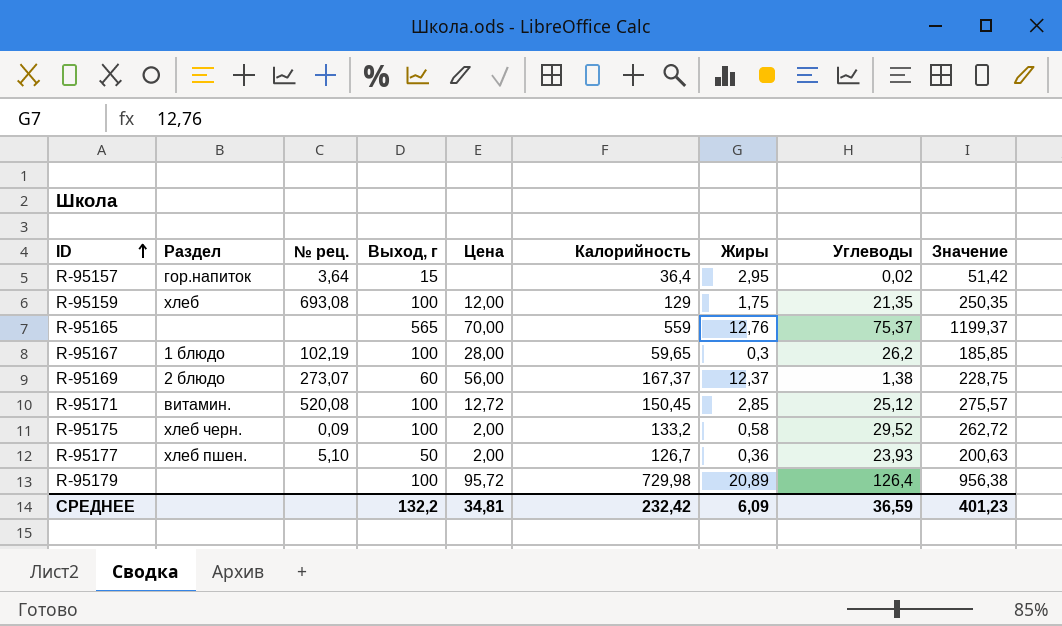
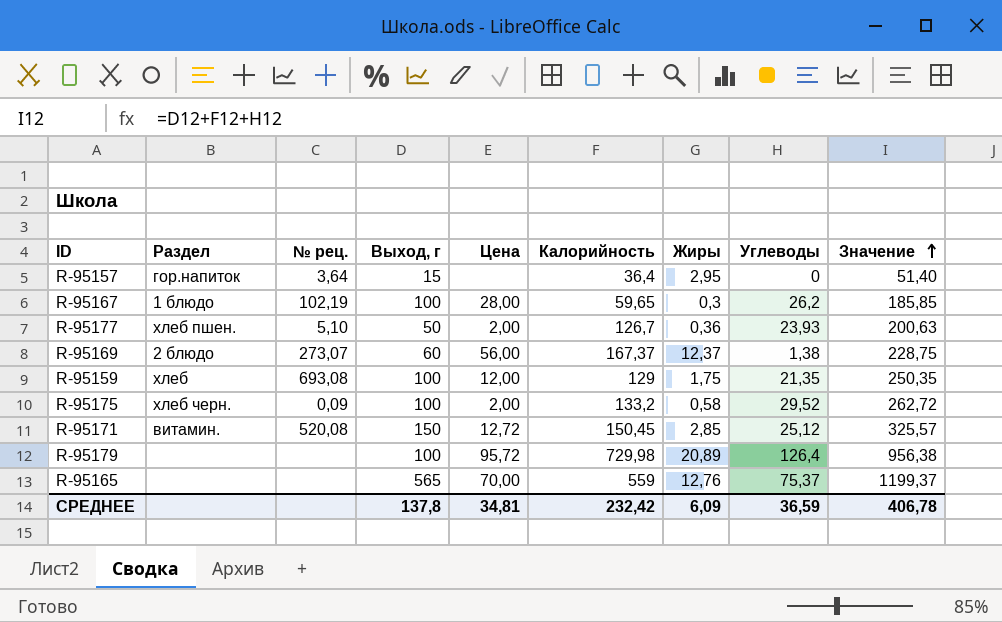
row order: ID ascending -> Значение ascending
R-95157 | Углеводы: 0,02 -> 0
R-95157 | Значение: 51,42 -> 51,40
R-95171 | Выход, г: 100 -> 150
R-95171 | Значение: 275,57 -> 325,57
СРЕДНЕЕ | Выход, г: 132,2 -> 137,8
СРЕДНЕЕ | Значение: 401,23 -> 406,78

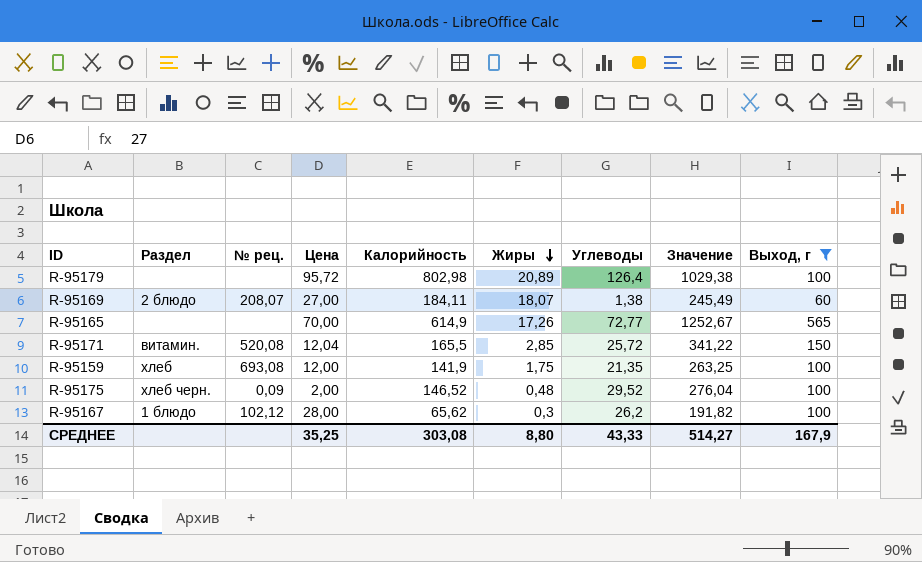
filter: none -> Выход, г >= 60
row order: Значение ascending -> Жиры descending
column Выход, г | position: 4 -> 9
R-95179 | Калорийность: 729,98 -> 802,98
R-95179 | Значение: 956,38 -> 1029,38
R-95169 | № рец.: 273,07 -> 208,07
R-95169 | Цена: 56,00 -> 27,00
R-95169 | Калорийность: 167,37 -> 184,11
R-95169 | Жиры: 12,37 -> 18,07
R-95169 | Значение: 228,75 -> 245,49
R-95165 | Калорийность: 559 -> 614,9
R-95165 | Жиры: 12,76 -> 17,26
R-95165 | Углеводы: 75,37 -> 72,77
R-95165 | Значение: 1199,37 -> 1252,67
R-95171 | Цена: 12,72 -> 12,04
R-95171 | Калорийность: 150,45 -> 165,5
R-95171 | Углеводы: 25,12 -> 25,72
R-95171 | Значение: 325,57 -> 341,22
R-95159 | Калорийность: 129 -> 141,9
R-95159 | Значение: 250,35 -> 263,25
R-95175 | Калорийность: 133,2 -> 146,52
R-95175 | Жиры: 0,58 -> 0,48
R-95175 | Значение: 262,72 -> 276,04
R-95167 | № рец.: 102,19 -> 102,12
R-95167 | Калорийность: 59,65 -> 65,62
R-95167 | Значение: 185,85 -> 191,82
СРЕДНЕЕ | Цена: 34,81 -> 35,25
СРЕДНЕЕ | Калорийность: 232,42 -> 303,08
СРЕДНЕЕ | Жиры: 6,09 -> 8,80
СРЕДНЕЕ | Углеводы: 36,59 -> 43,33
СРЕДНЕЕ | Значение: 406,78 -> 514,27
СРЕДНЕЕ | Выход, г: 137,8 -> 167,9

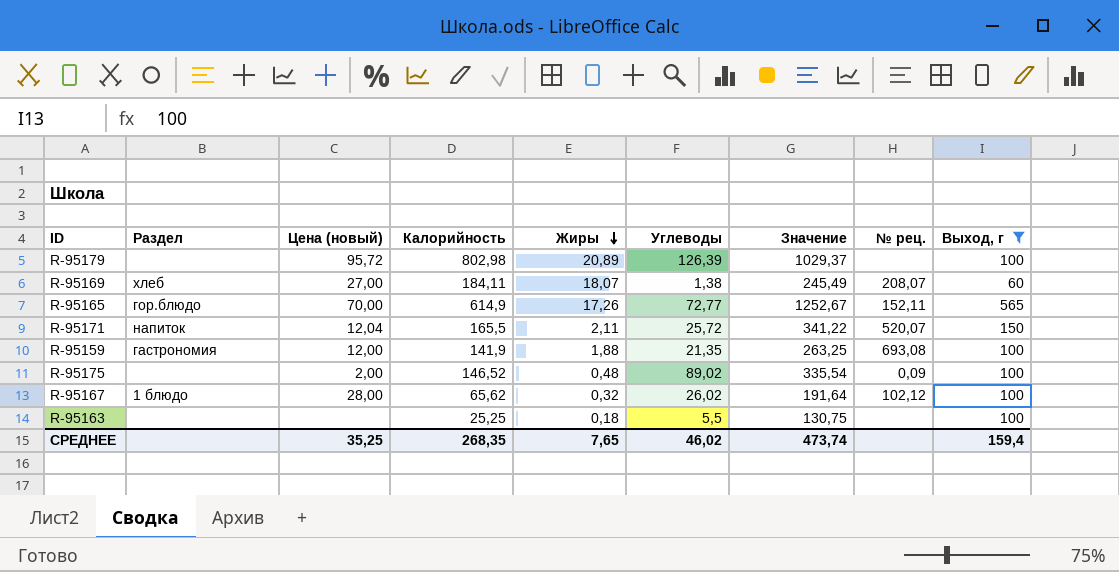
column name: Цена -> Цена (новый)
column № рец. | position: 3 -> 8
R-95179 | Углеводы: 126,4 -> 126,39
R-95179 | Значение: 1029,38 -> 1029,37
R-95169 | Раздел: 2 блюдо -> хлеб
R-95165 | Раздел: none -> гор.блюдо
R-95165 | № рец.: none -> 152,11
R-95171 | Раздел: витамин. -> напиток
R-95171 | Жиры: 2,85 -> 2,11
R-95171 | № рец.: 520,08 -> 520,07
R-95159 | Раздел: хлеб -> гастрономия
R-95159 | Жиры: 1,75 -> 1,88
R-95175 | Раздел: хлеб черн. -> none
R-95175 | Углеводы: 29,52 -> 89,02
R-95175 | Значение: 276,04 -> 335,54
R-95167 | Жиры: 0,3 -> 0,32
R-95167 | Углеводы: 26,2 -> 26,02
R-95167 | Значение: 191,82 -> 191,64
row R-95163: none -> none | none | 25,25 | 0,18 | 5,5 | 130,75 | none | 100
СРЕДНЕЕ | Калорийность: 303,08 -> 268,35
СРЕДНЕЕ | Жиры: 8,80 -> 7,65
СРЕДНЕЕ | Углеводы: 43,33 -> 46,02
СРЕДНЕЕ | Значение: 514,27 -> 473,74
СРЕДНЕЕ | Выход, г: 167,9 -> 159,4

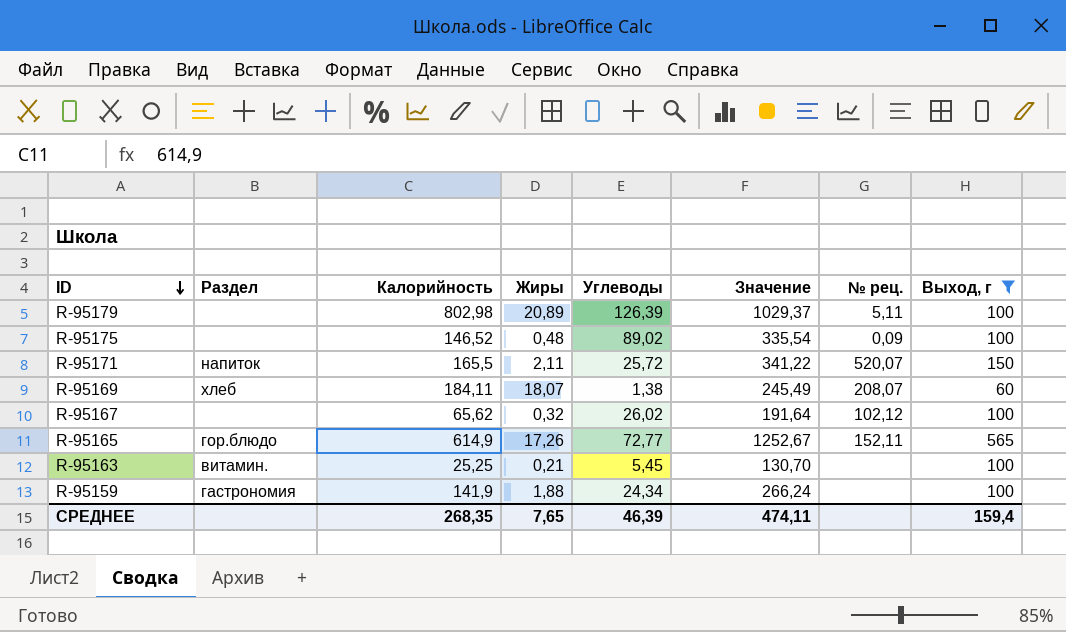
row order: Жиры descending -> ID descending
column Цена (новый) | position: 3 -> none
R-95179 | № рец.: none -> 5,11
R-95167 | Раздел: 1 блюдо -> none
R-95163 | Раздел: none -> витамин.
R-95163 | Жиры: 0,18 -> 0,21
R-95163 | Углеводы: 5,5 -> 5,45
R-95163 | Значение: 130,75 -> 130,70
R-95159 | Углеводы: 21,35 -> 24,34
R-95159 | Значение: 263,25 -> 266,24
R-95159 | № рец.: 693,08 -> none
СРЕДНЕЕ | Углеводы: 46,02 -> 46,39
СРЕДНЕЕ | Значение: 473,74 -> 474,11

